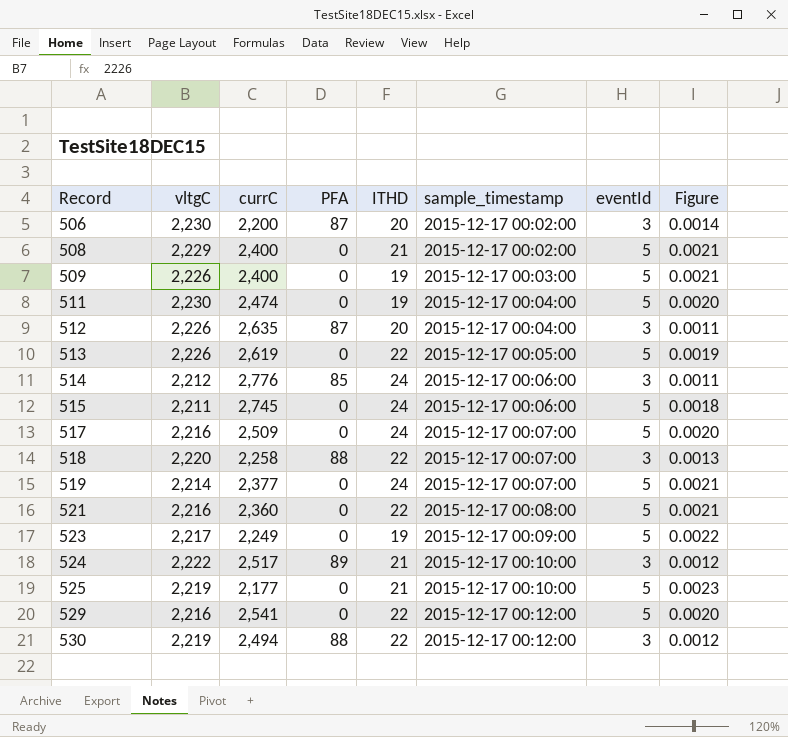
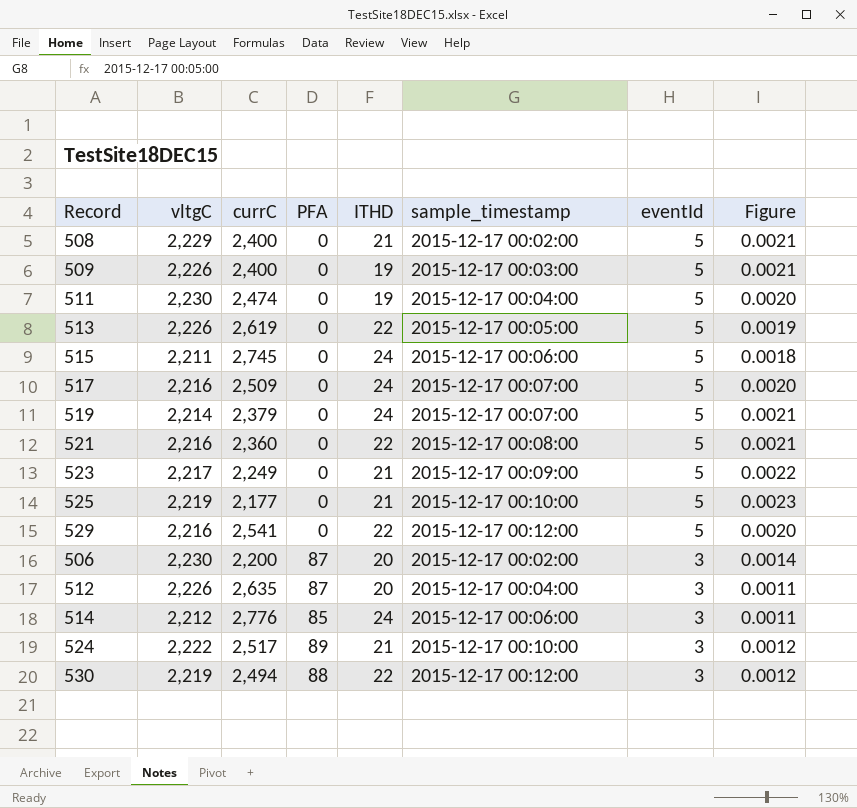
row order: Record ascending -> eventId descending
row 518: 2,220 | 2,258 | 88 | 22 | 2015-12-17 00:07:00 | 3 | 0.0013 -> none
519 | currC: 2,377 -> 2,379
523 | ITHD: 19 -> 21

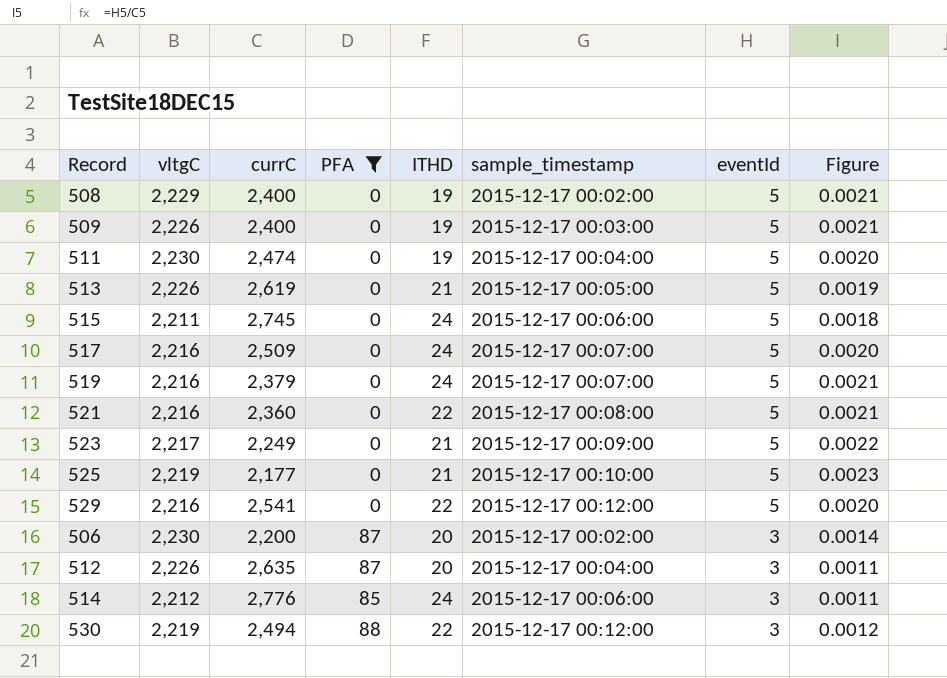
filter: none -> PFA != 89
508 | ITHD: 21 -> 19
513 | ITHD: 22 -> 21
519 | vltgC: 2,214 -> 2,216

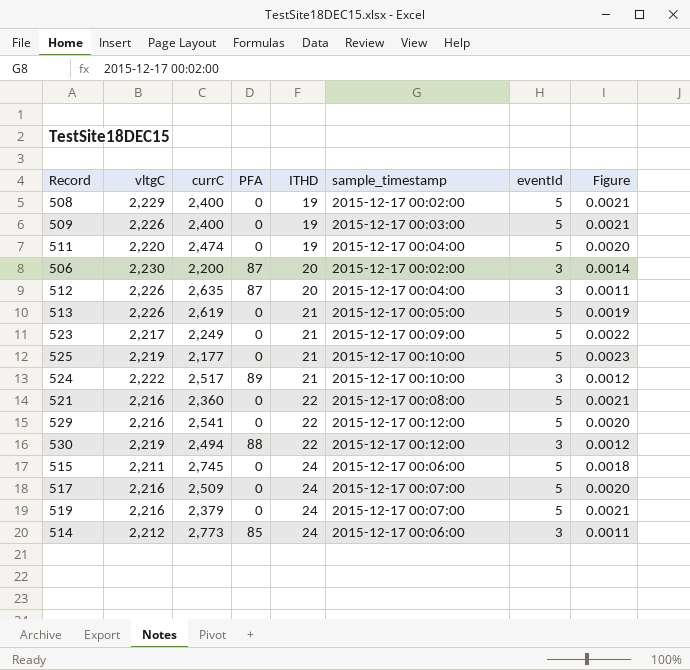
filter: PFA != 89 -> none
row order: eventId descending -> ITHD ascending
511 | vltgC: 2,230 -> 2,220
514 | currC: 2,776 -> 2,773

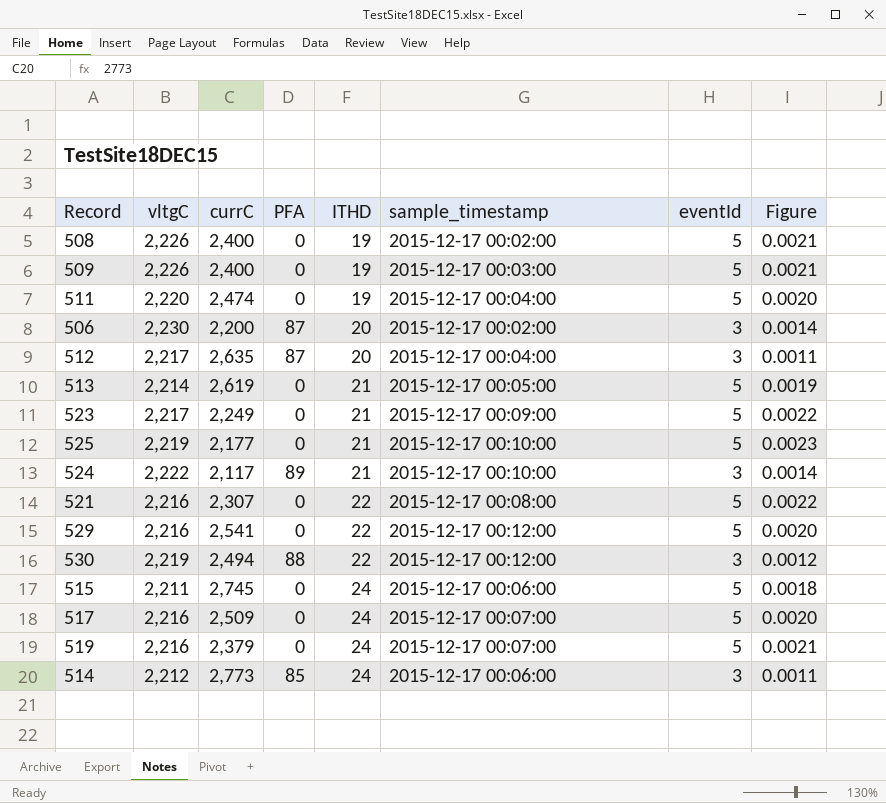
508 | vltgC: 2,229 -> 2,226
512 | vltgC: 2,226 -> 2,217
513 | vltgC: 2,226 -> 2,214
524 | currC: 2,517 -> 2,117
524 | Figure: 0.0012 -> 0.0014
521 | currC: 2,360 -> 2,307
521 | Figure: 0.0021 -> 0.0022

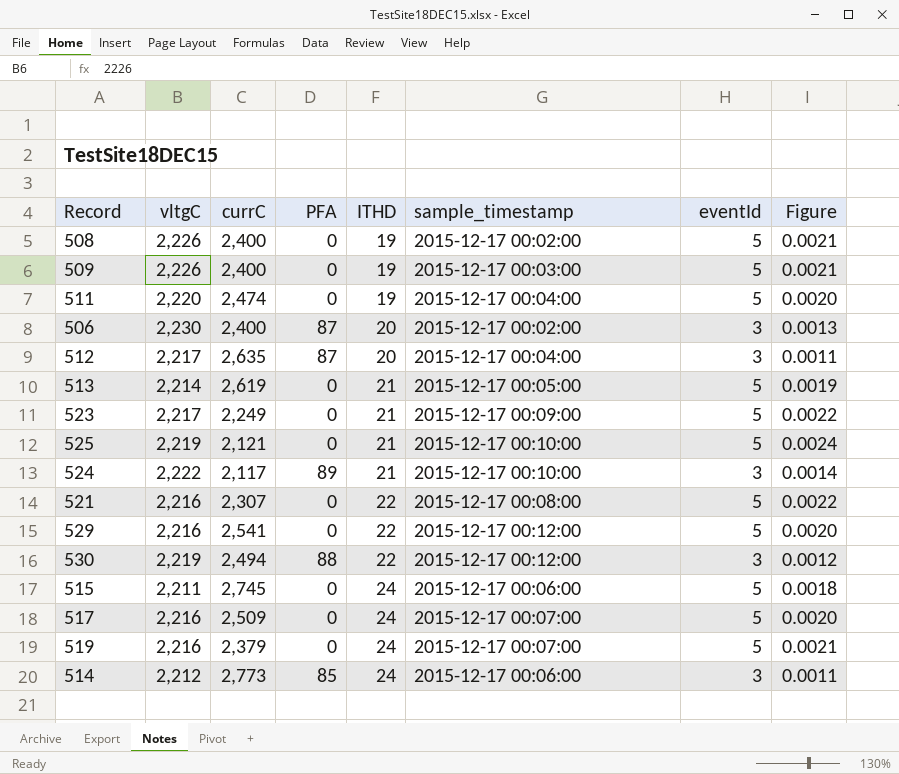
506 | currC: 2,200 -> 2,400
506 | Figure: 0.0014 -> 0.0013
525 | currC: 2,177 -> 2,121
525 | Figure: 0.0023 -> 0.0024

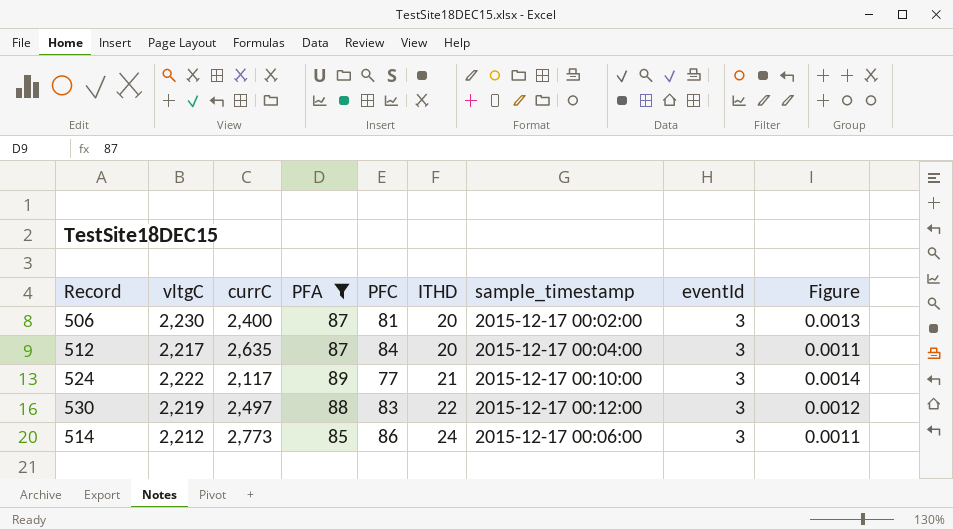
filter: none -> PFA != 0
column PFC | position: none -> 5
530 | currC: 2,494 -> 2,497

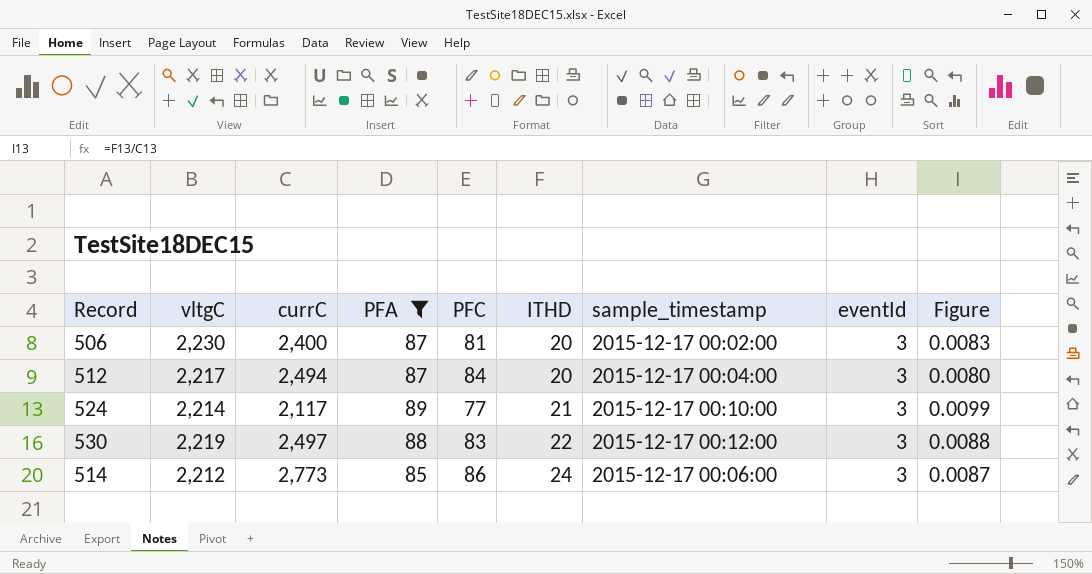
column Figure | formula: [eventId] / [currC] -> [ITHD] / [currC]
512 | currC: 2,635 -> 2,494
524 | vltgC: 2,222 -> 2,214

